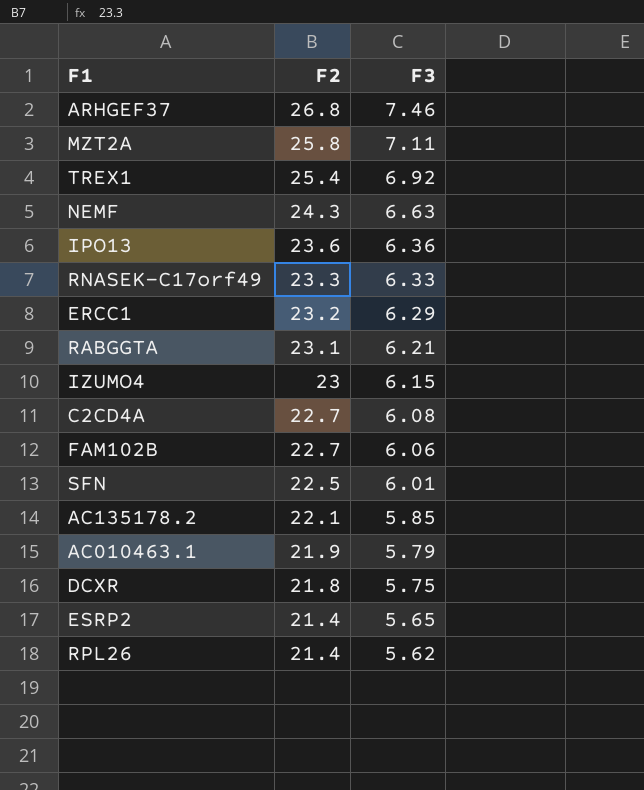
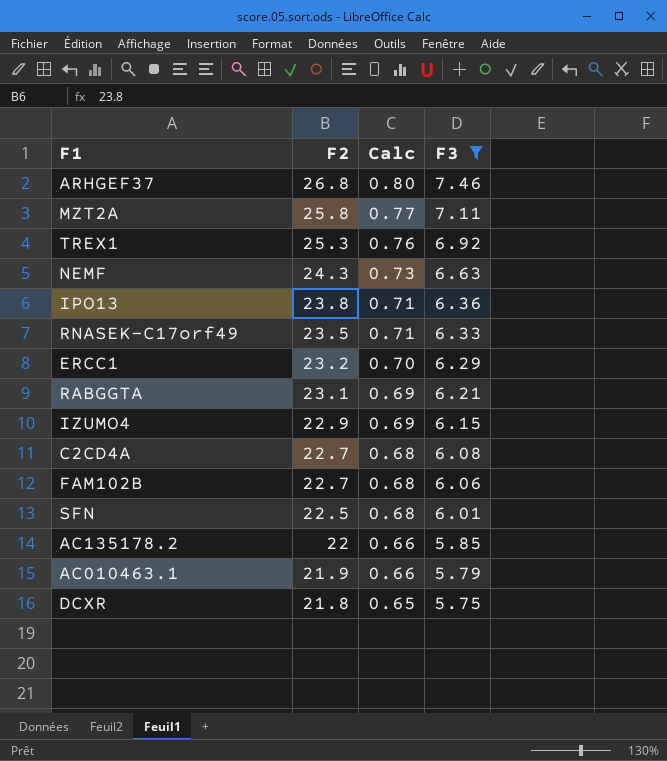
filter: none -> F3 >= 5.75
column Calc | formula: none -> [F2] * 0.03
TREX1 | F2: 25.4 -> 25.3
IPO13 | F2: 23.6 -> 23.8
RNASEK-C17orf49 | F2: 23.3 -> 23.5
IZUMO4 | F2: 23 -> 22.9
AC135178.2 | F2: 22.1 -> 22

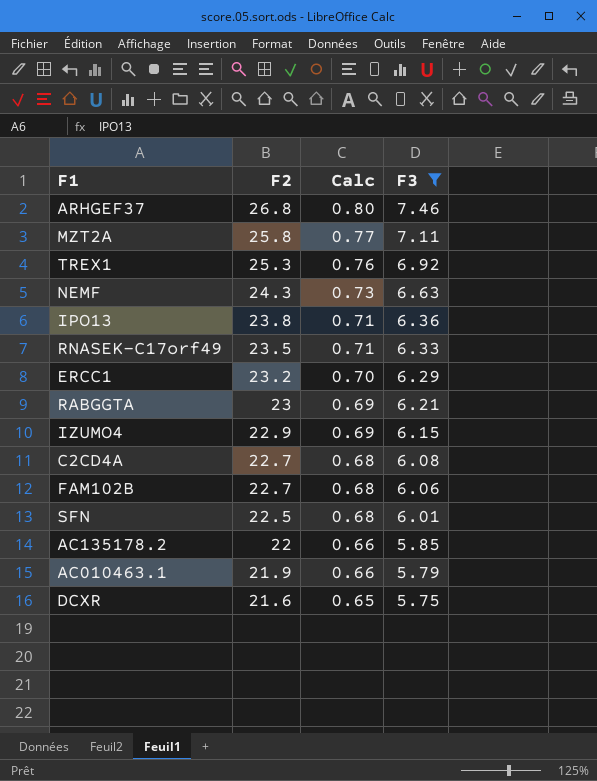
RABGGTA | F2: 23.1 -> 23
DCXR | F2: 21.8 -> 21.6

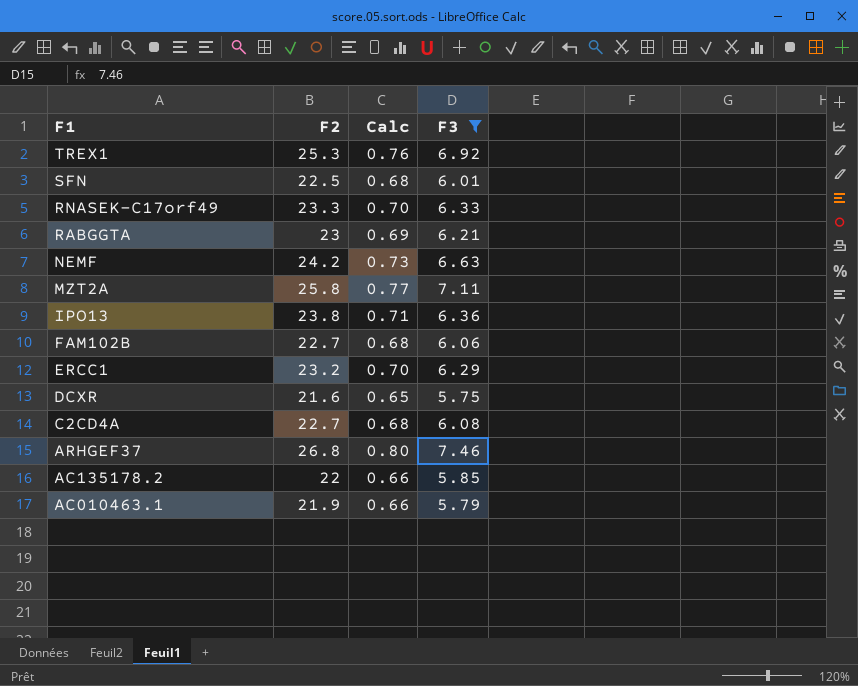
row order: F2 descending -> F1 descending
row IZUMO4: 22.9 | 0.69 | 6.15 -> none
RNASEK-C17orf49 | F2: 23.5 -> 23.3
RNASEK-C17orf49 | Calc: 0.71 -> 0.70
NEMF | F2: 24.3 -> 24.2

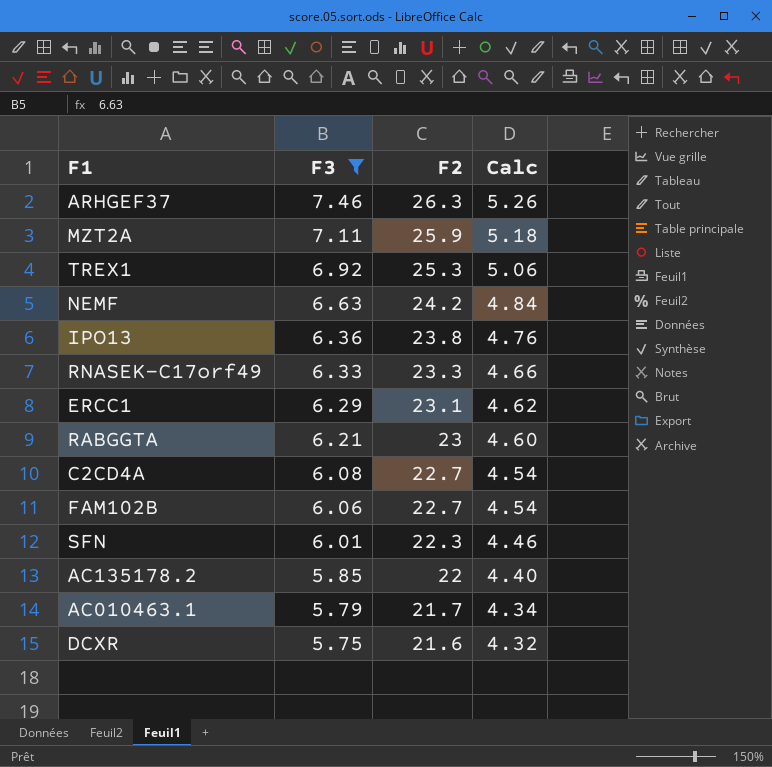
row order: F1 descending -> F3 descending
column F3 | position: 4 -> 2
column Calc | formula: [F2] * 0.03 -> [F2] * 0.2
ARHGEF37 | F2: 26.8 -> 26.3
MZT2A | F2: 25.8 -> 25.9
ERCC1 | F2: 23.2 -> 23.1
SFN | F2: 22.5 -> 22.3
AC010463.1 | F2: 21.9 -> 21.7

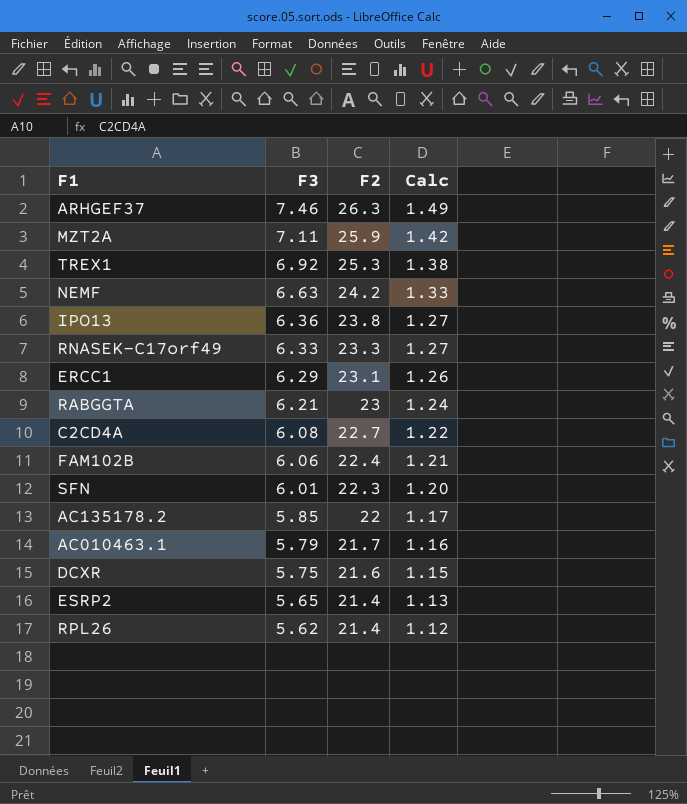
filter: F3 >= 5.75 -> none
column Calc | formula: [F2] * 0.2 -> [F3] * 0.2
FAM102B | F2: 22.7 -> 22.4

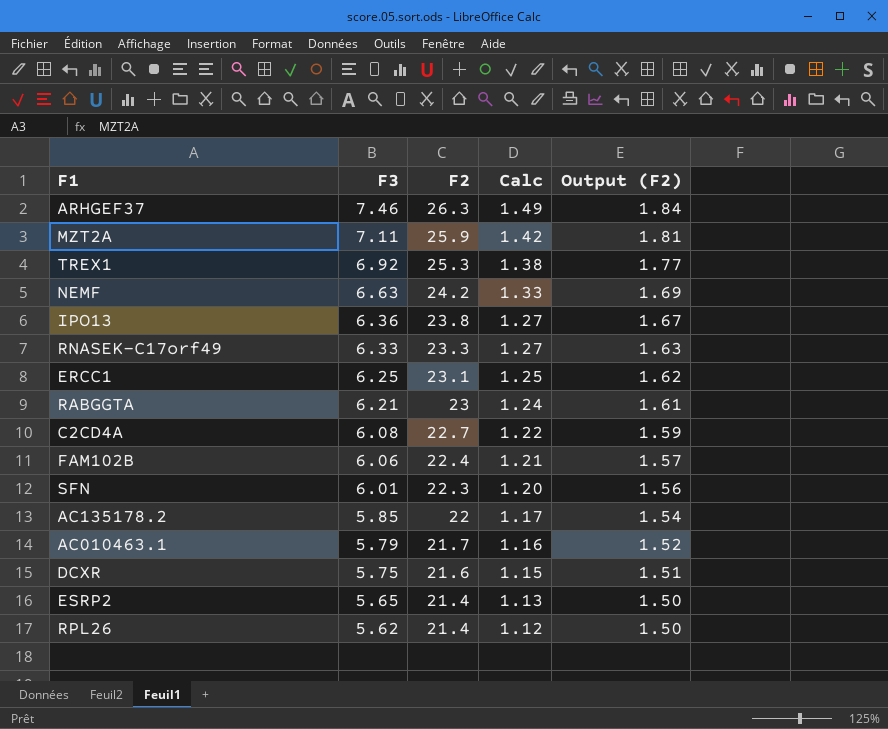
column Output (F2) | formula: none -> [F2] * 0.07
ERCC1 | F3: 6.29 -> 6.25
ERCC1 | Calc: 1.26 -> 1.25

